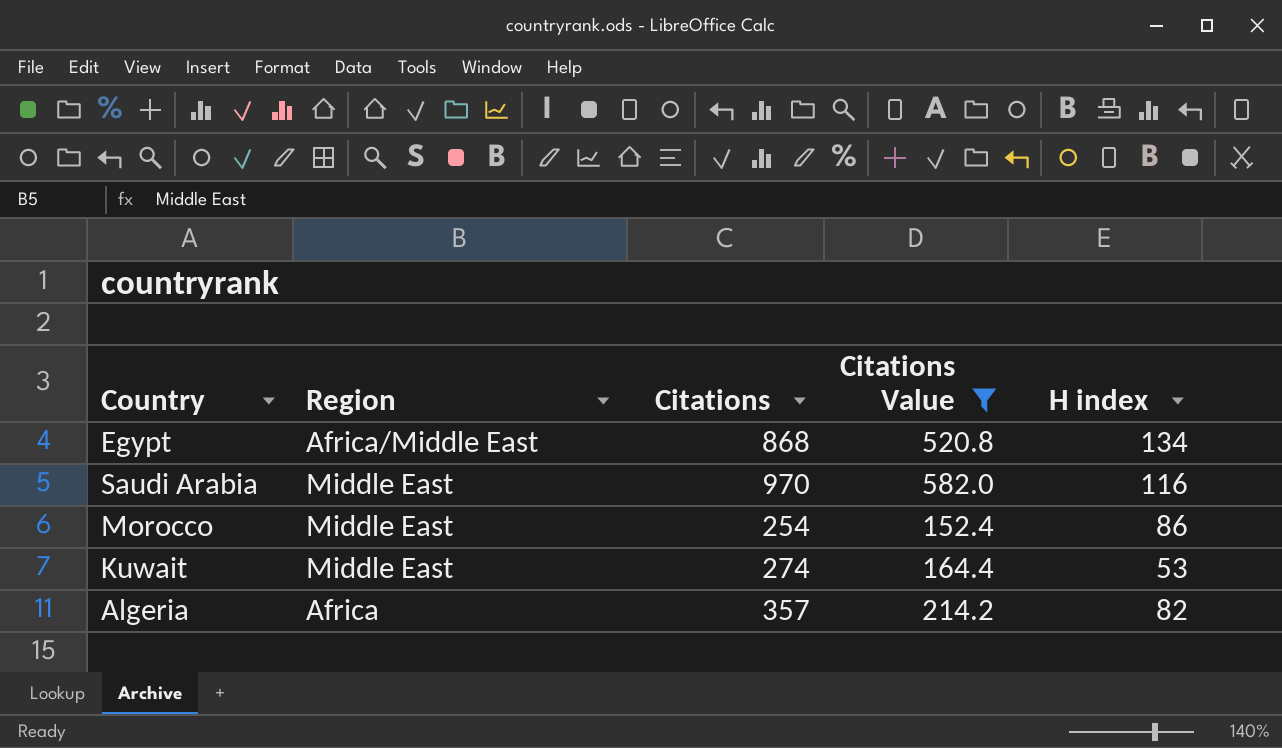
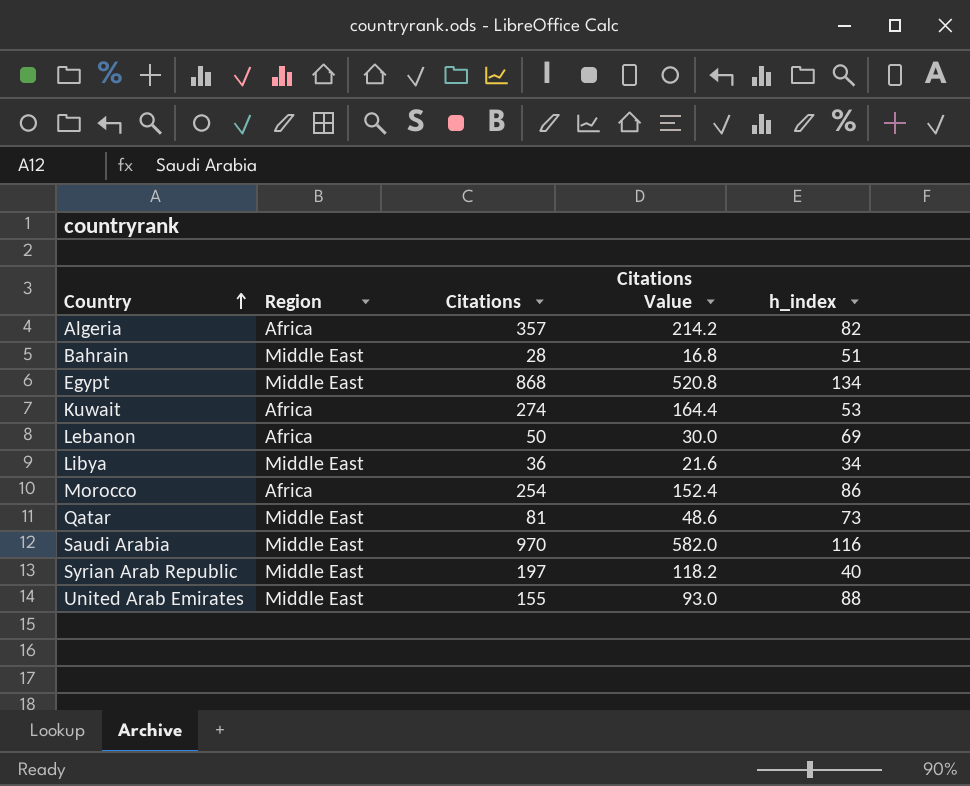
filter: Citations Value >= 152.4 -> none
row order: none -> Country ascending
column name: H index -> h_index
Egypt | Region: Africa/Middle East -> Middle East
Kuwait | Region: Middle East -> Africa
Morocco | Region: Middle East -> Africa

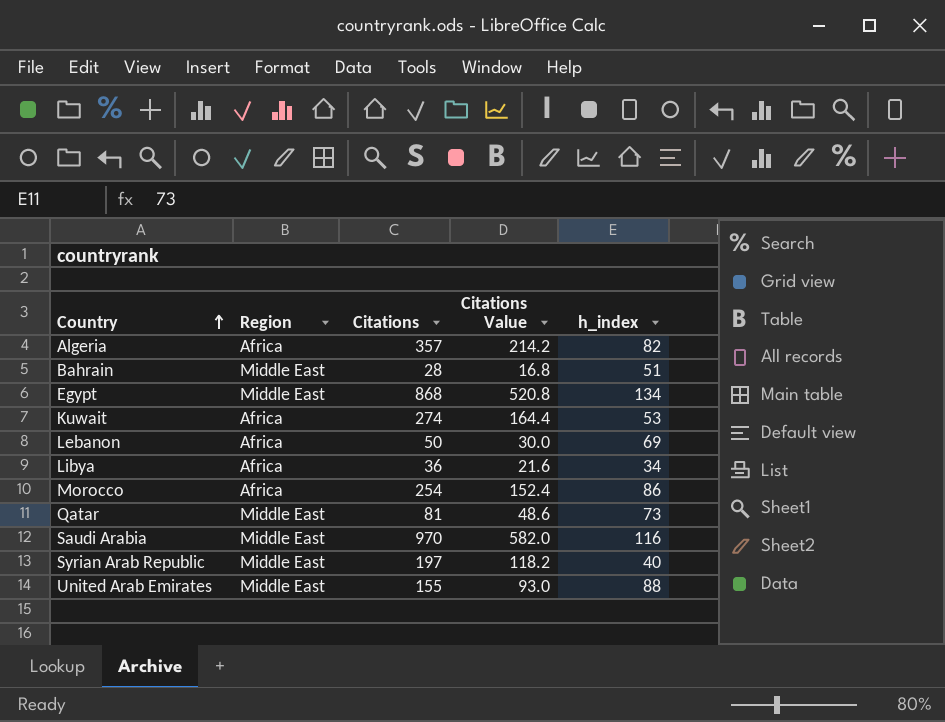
Libya | Region: Middle East -> Africa

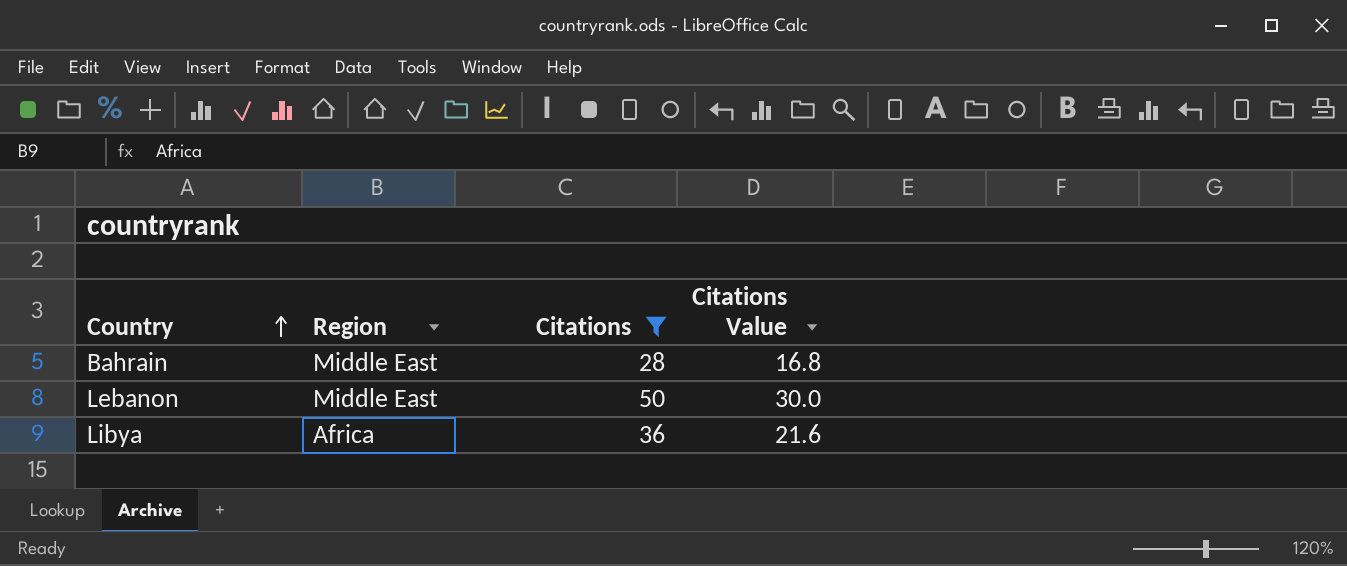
filter: none -> Citations <= 50
column h_index | position: 5 -> none
Lebanon | Region: Africa -> Middle East

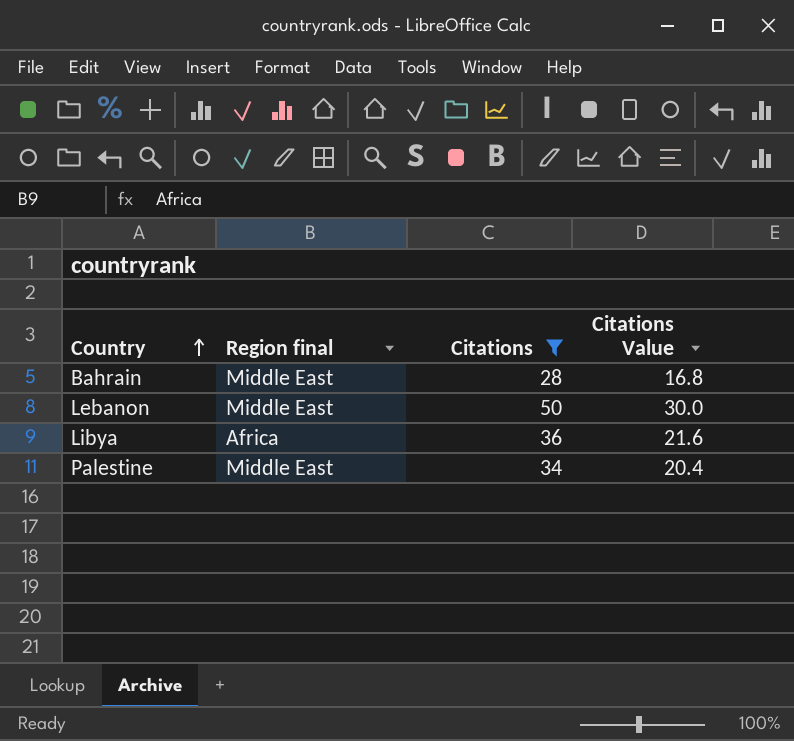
column name: Region -> Region final
row Palestine: none -> Middle East | 34 | 20.4

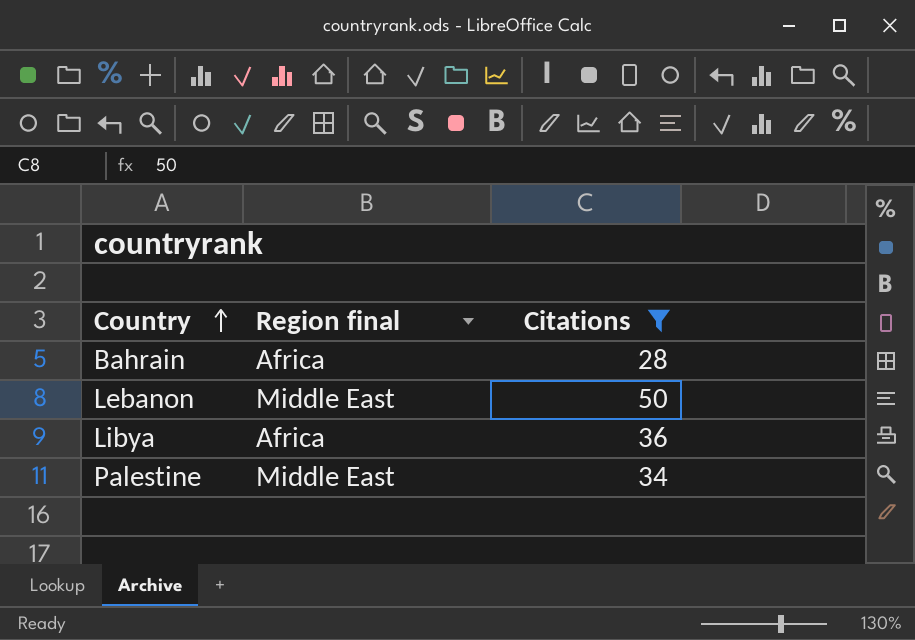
column Citations Value | formula: [Citations] * 0.6 -> none
Bahrain | Region final: Middle East -> Africa

